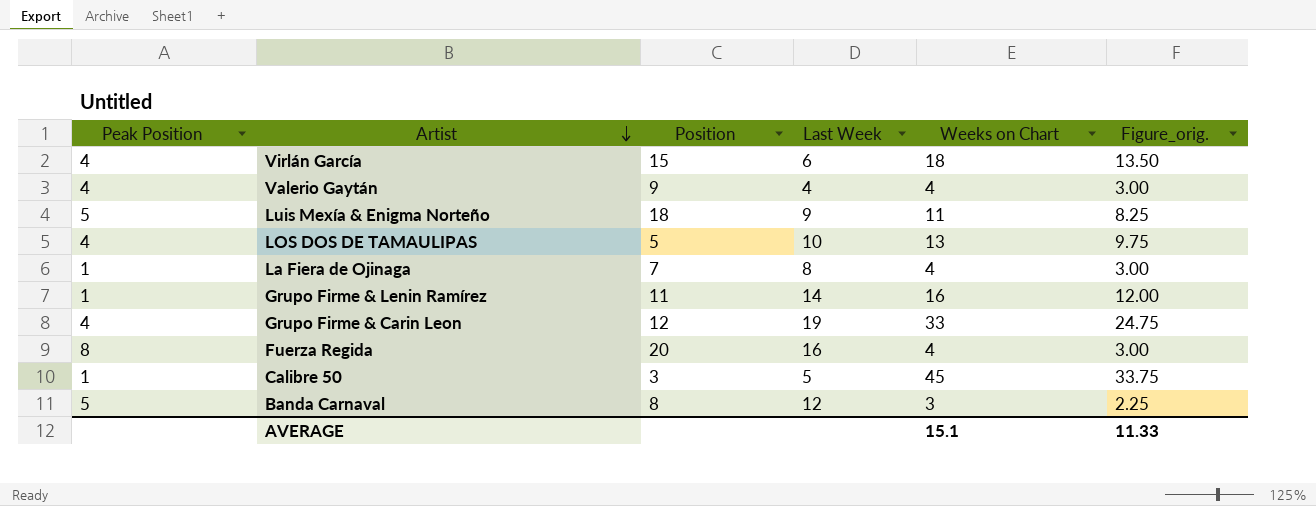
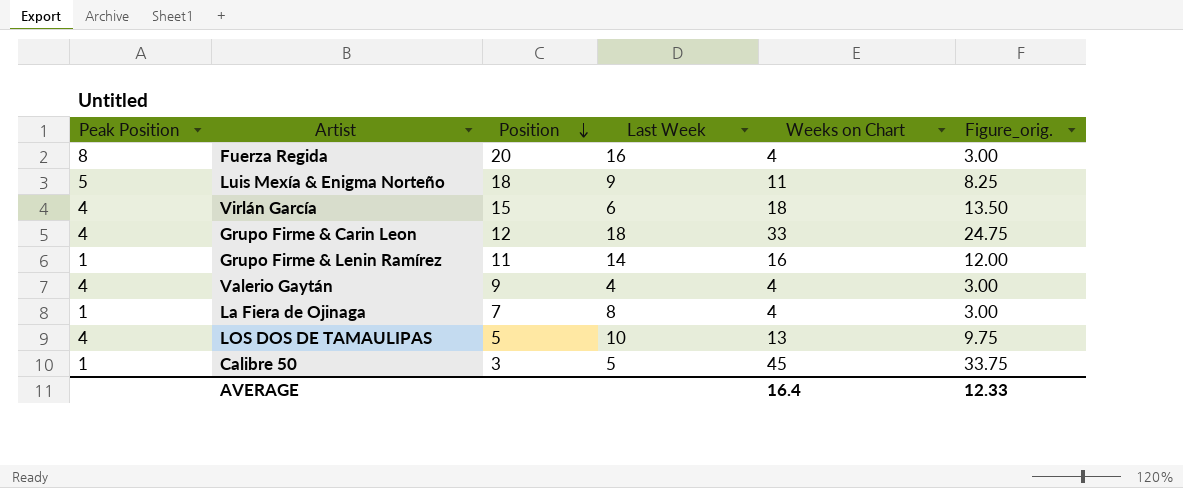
row order: Artist descending -> Position descending
row Banda Carnaval: 5 | 8 | 12 | 3 | 2.25 -> none
Grupo Firme & Carin Leon | Last Week: 19 -> 18
AVERAGE | Weeks on Chart: 15.1 -> 16.4
AVERAGE | Figure_orig.: 11.33 -> 12.33

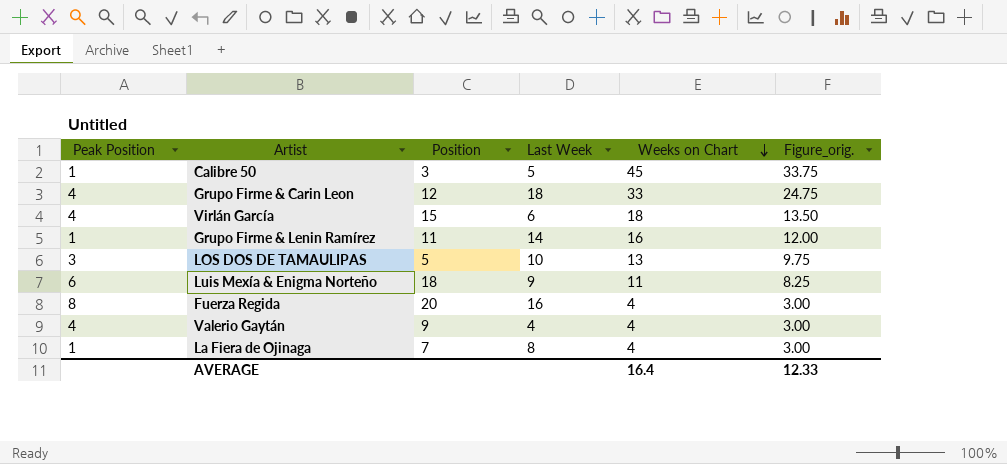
row order: Position descending -> Weeks on Chart descending
LOS DOS DE TAMAULIPAS | Peak Position: 4 -> 3
Luis Mexía & Enigma Norteño | Peak Position: 5 -> 6

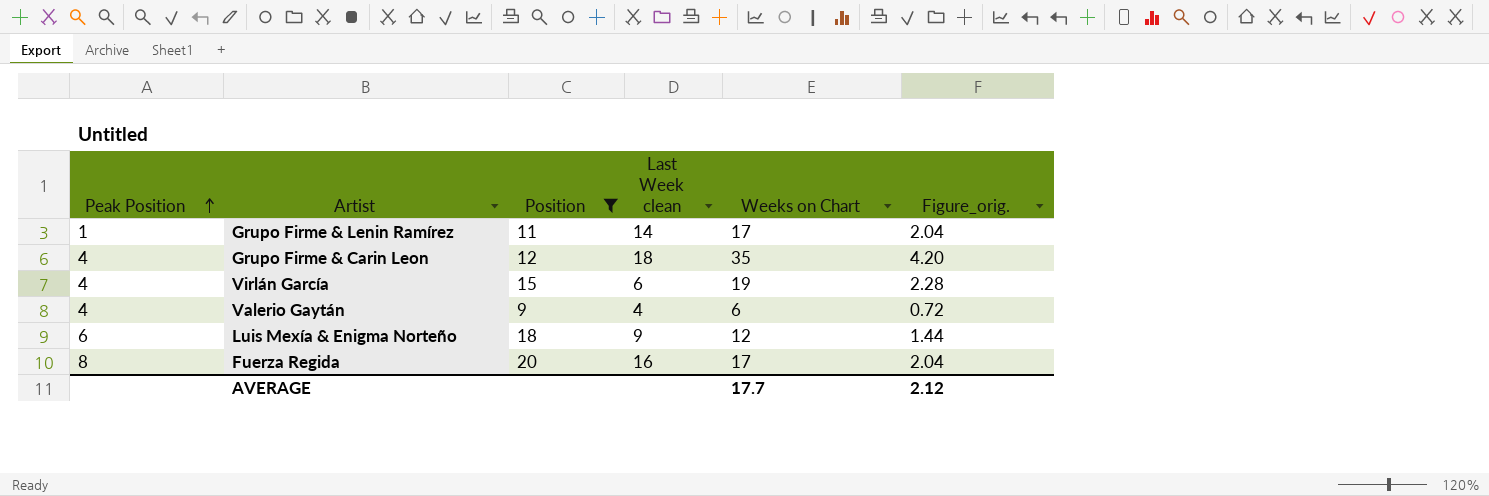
filter: none -> Position >= 9
row order: Weeks on Chart descending -> Peak Position ascending
column name: Last Week -> Last Week clean
column Figure_orig. | formula: [Weeks on Chart] * 0.75 -> [Weeks on Chart] * 0.12
Grupo Firme & Lenin Ramírez | Weeks on Chart: 16 -> 17
Grupo Firme & Carin Leon | Weeks on Chart: 33 -> 35
Virlán García | Weeks on Chart: 18 -> 19
Valerio Gaytán | Weeks on Chart: 4 -> 6
Luis Mexía & Enigma Norteño | Weeks on Chart: 11 -> 12
Fuerza Regida | Weeks on Chart: 4 -> 17
AVERAGE | Weeks on Chart: 16.4 -> 17.7
AVERAGE | Figure_orig.: 12.33 -> 2.12

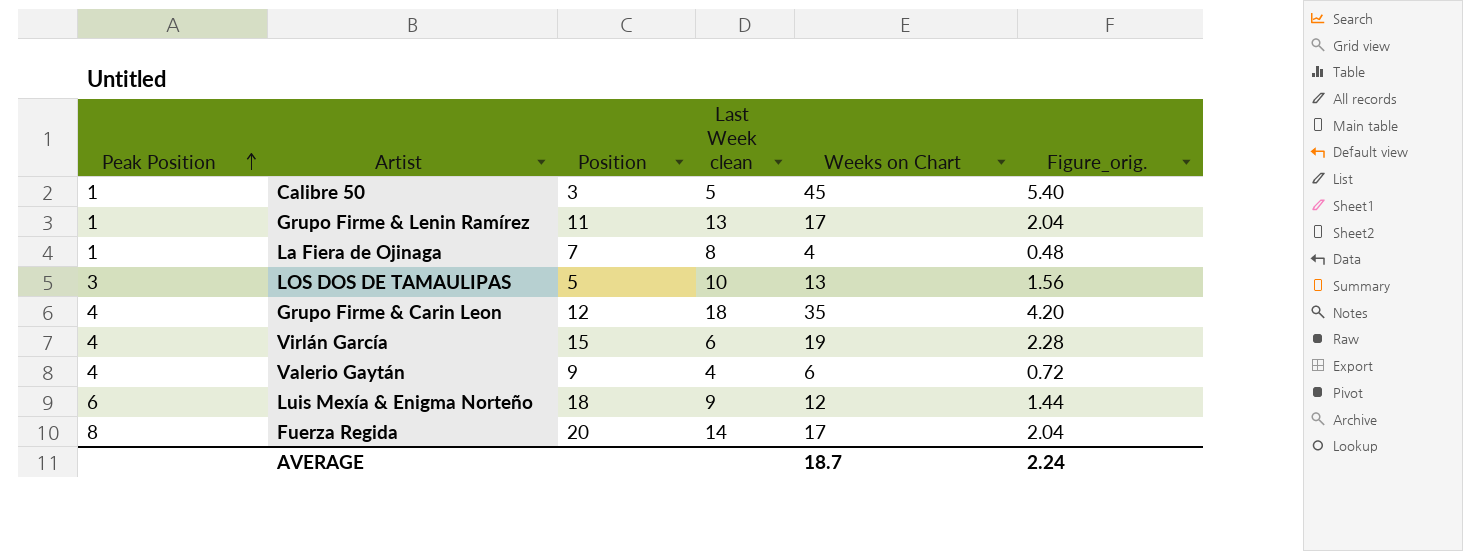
filter: Position >= 9 -> none
Grupo Firme & Lenin Ramírez | Last Week clean: 14 -> 13
Fuerza Regida | Last Week clean: 16 -> 14
AVERAGE | Weeks on Chart: 17.7 -> 18.7
AVERAGE | Figure_orig.: 2.12 -> 2.24

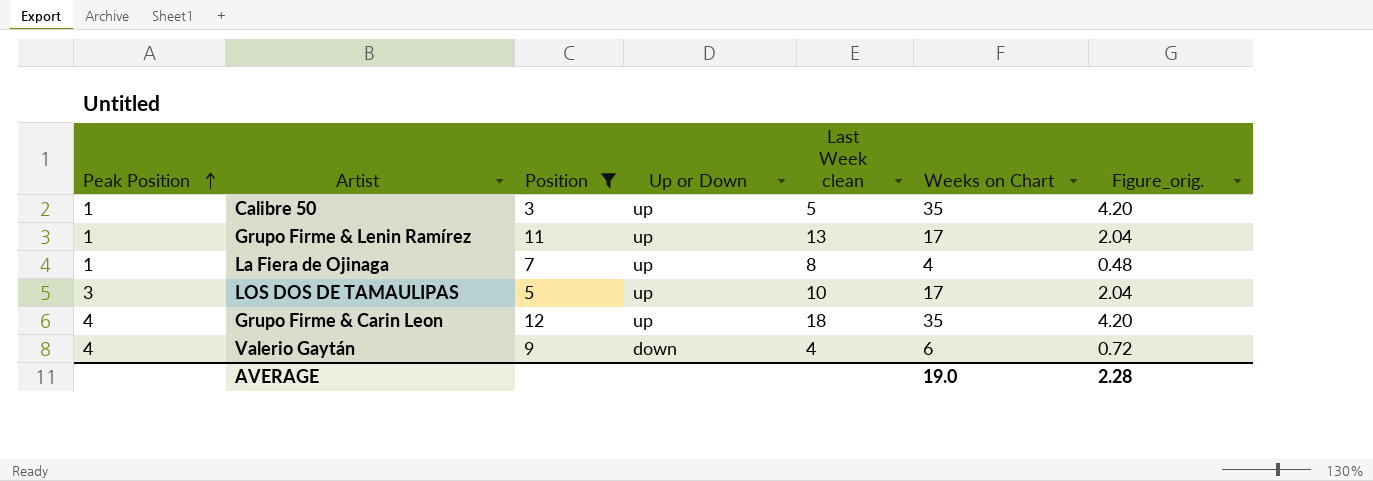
filter: none -> Position <= 12
column Up or Down | position: none -> 4
Calibre 50 | Weeks on Chart: 45 -> 35
Calibre 50 | Figure_orig.: 5.40 -> 4.20
LOS DOS DE TAMAULIPAS | Weeks on Chart: 13 -> 17
LOS DOS DE TAMAULIPAS | Figure_orig.: 1.56 -> 2.04
AVERAGE | Weeks on Chart: 18.7 -> 19.0
AVERAGE | Figure_orig.: 2.24 -> 2.28

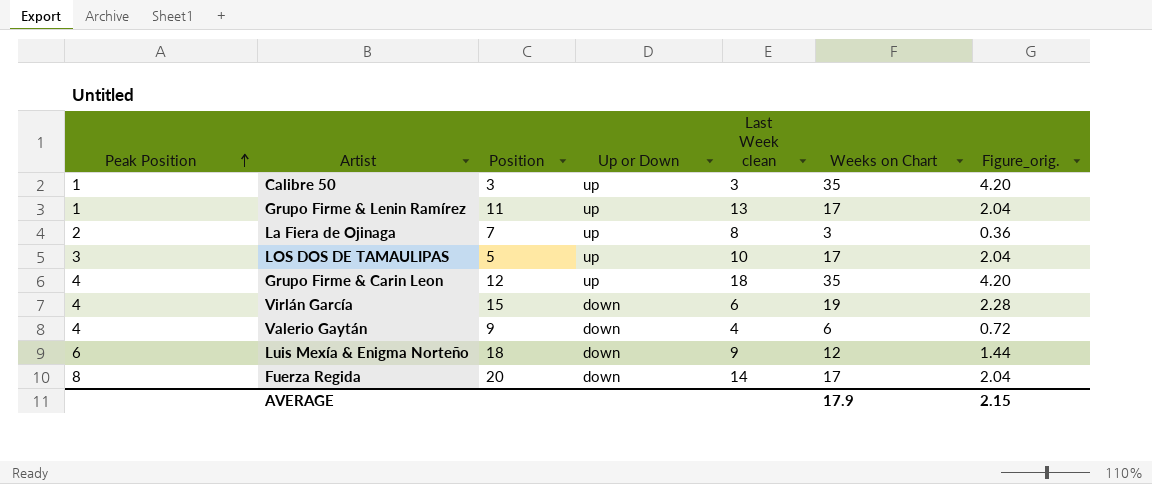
filter: Position <= 12 -> none
Calibre 50 | Last Week clean: 5 -> 3
La Fiera de Ojinaga | Peak Position: 1 -> 2
La Fiera de Ojinaga | Weeks on Chart: 4 -> 3
La Fiera de Ojinaga | Figure_orig.: 0.48 -> 0.36
AVERAGE | Weeks on Chart: 19.0 -> 17.9
AVERAGE | Figure_orig.: 2.28 -> 2.15

